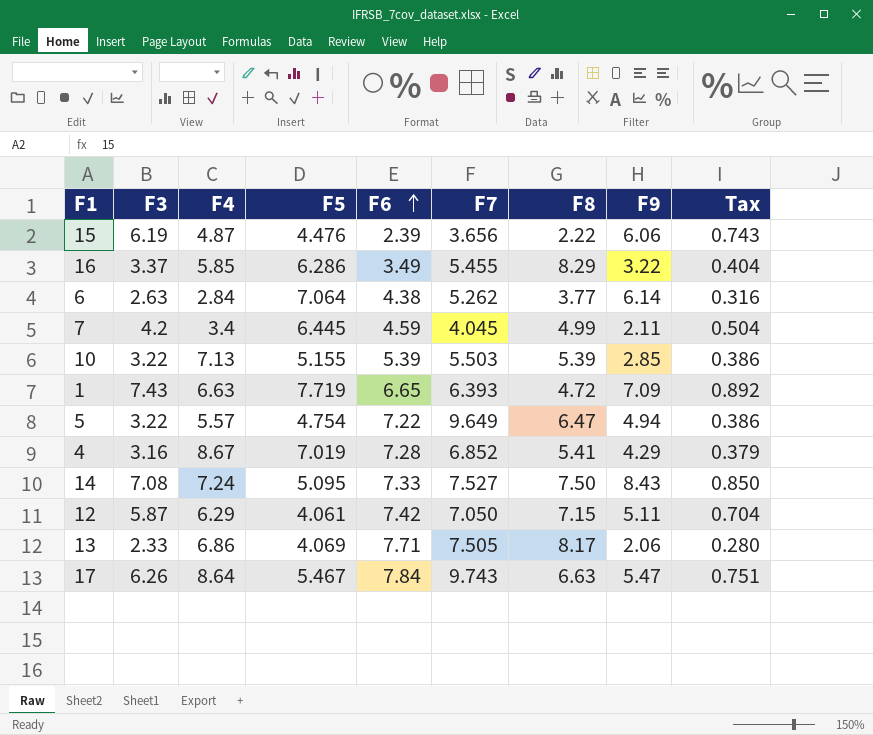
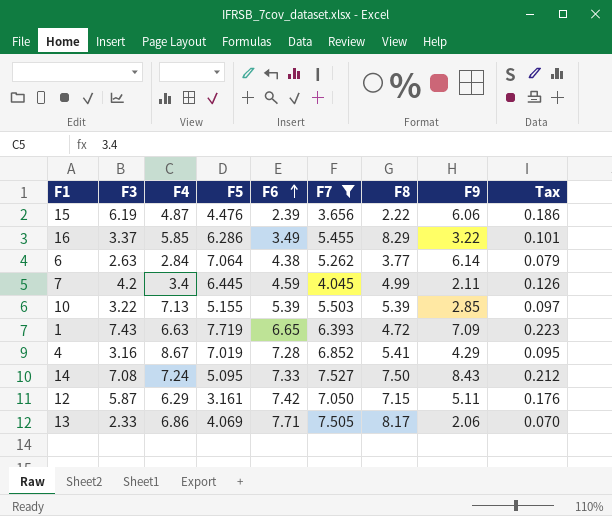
filter: none -> F7 <= 7.527
column Tax | formula: [F3] * 0.12 -> [F3] * 0.03
12 | F5: 4.061 -> 3.161

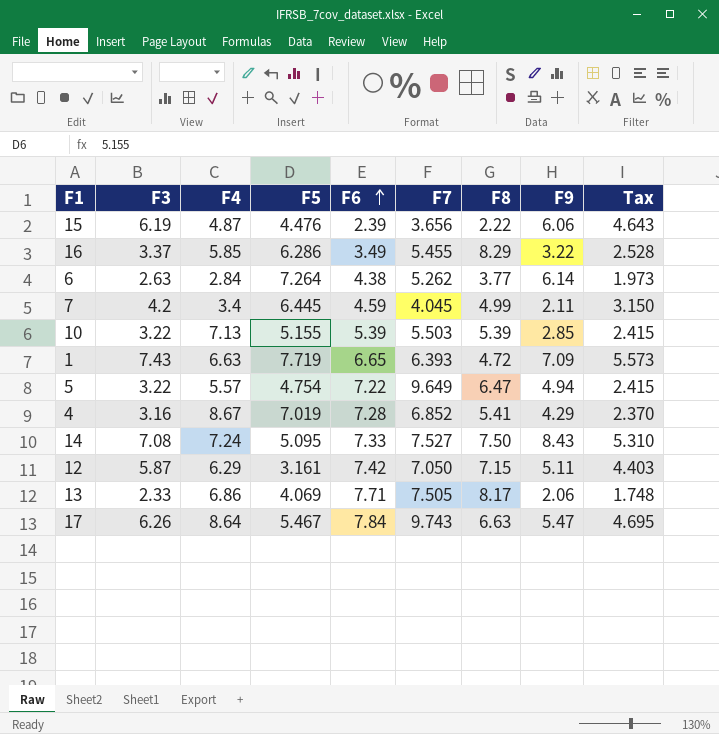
filter: F7 <= 7.527 -> none
column Tax | formula: [F3] * 0.03 -> [F3] * 0.75
6 | F5: 7.064 -> 7.264

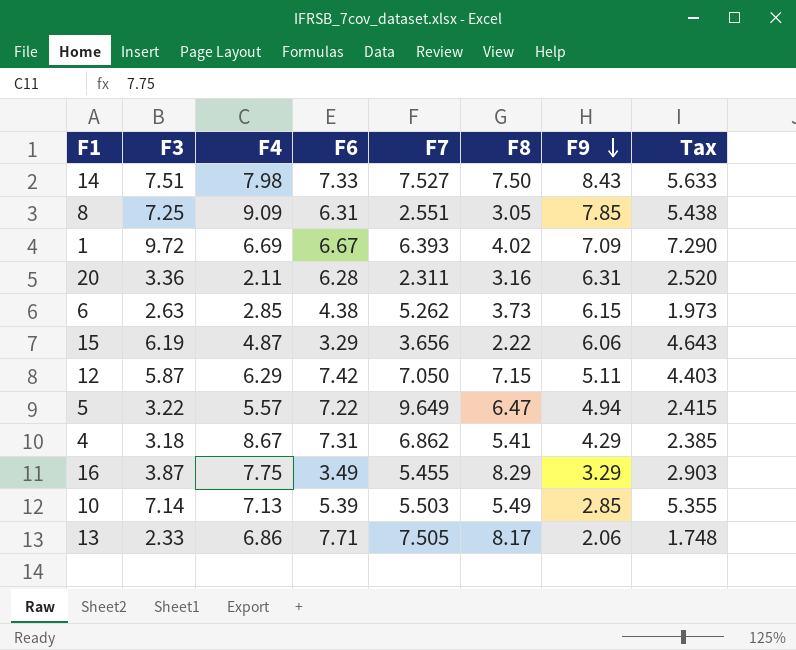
row order: F6 ascending -> F9 descending
column F5 | position: 4 -> none
row 7: 4.2 | 3.4 | 6.445 | 4.59 | 4.045 | 4.99 | 2.11 | 3.150 -> none
row 17: 6.26 | 8.64 | 5.467 | 7.84 | 9.743 | 6.63 | 5.47 | 4.695 -> none
14 | F3: 7.08 -> 7.51
14 | F4: 7.24 -> 7.98
14 | Tax: 5.310 -> 5.633
row 8: none -> 7.25 | 9.09 | 6.31 | 2.551 | 3.05 | 7.85 | 5.438
1 | F3: 7.43 -> 9.72
1 | F4: 6.63 -> 6.69
1 | F6: 6.65 -> 6.67
1 | F8: 4.72 -> 4.02
1 | Tax: 5.573 -> 7.290
row 20: none -> 3.36 | 2.11 | 6.28 | 2.311 | 3.16 | 6.31 | 2.520
6 | F4: 2.84 -> 2.85
6 | F8: 3.77 -> 3.73
6 | F9: 6.14 -> 6.15
15 | F6: 2.39 -> 3.29
4 | F3: 3.16 -> 3.18
4 | F6: 7.28 -> 7.31
4 | F7: 6.852 -> 6.862
4 | Tax: 2.370 -> 2.385
16 | F3: 3.37 -> 3.87
16 | F4: 5.85 -> 7.75
16 | F9: 3.22 -> 3.29
16 | Tax: 2.528 -> 2.903
10 | F3: 3.22 -> 7.14
10 | F8: 5.39 -> 5.49
10 | Tax: 2.415 -> 5.355

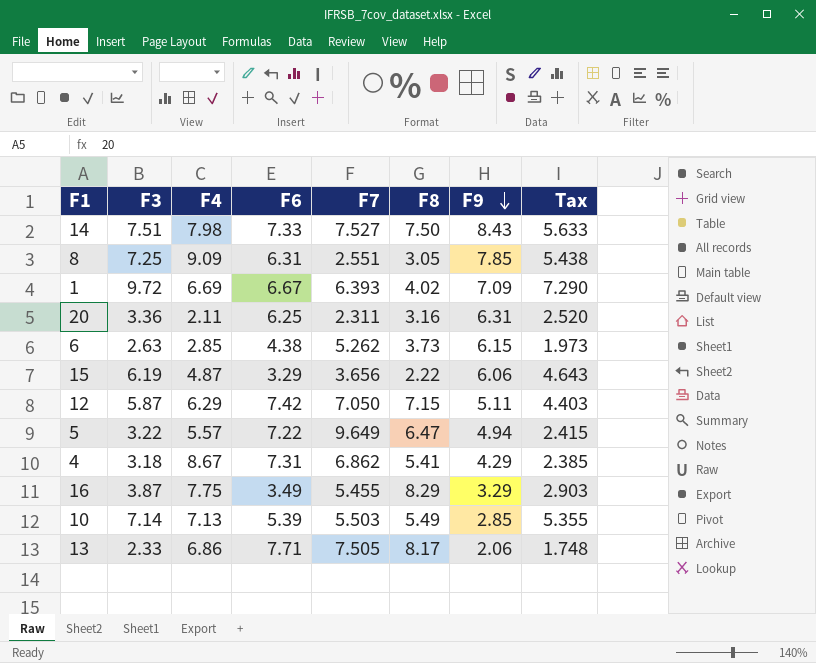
20 | F6: 6.28 -> 6.25

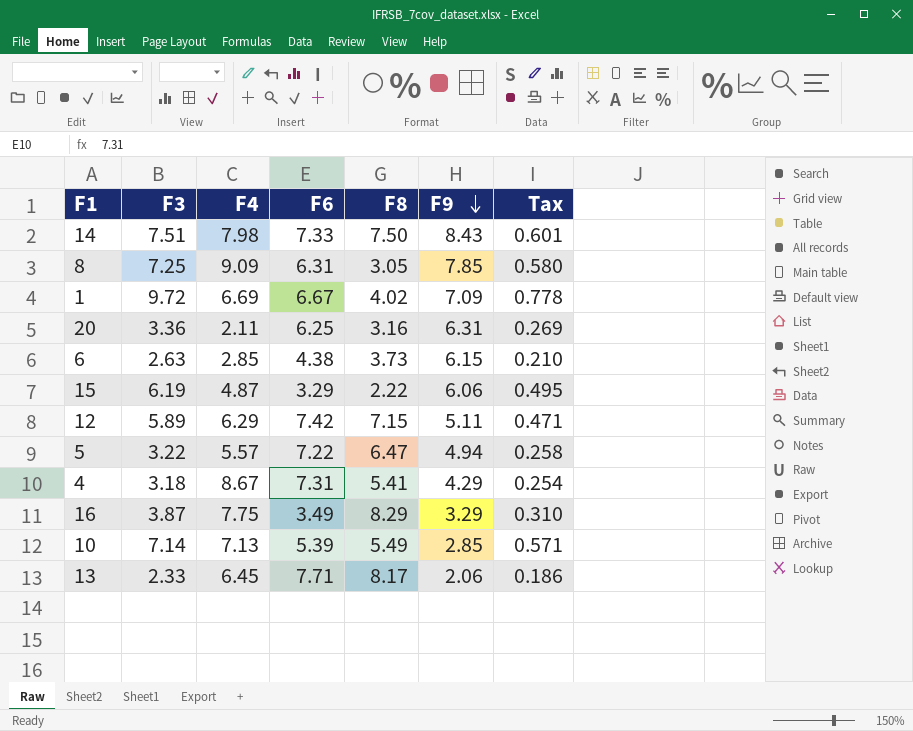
column F7 | position: 5 -> none
column Tax | formula: [F3] * 0.75 -> [F3] * 0.08
12 | F3: 5.87 -> 5.89
13 | F4: 6.86 -> 6.45

